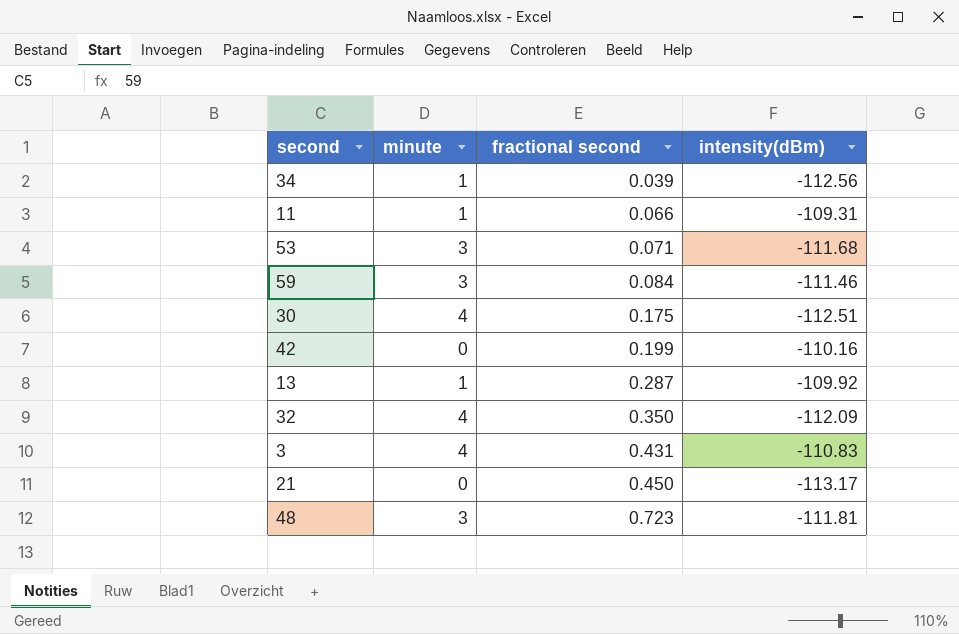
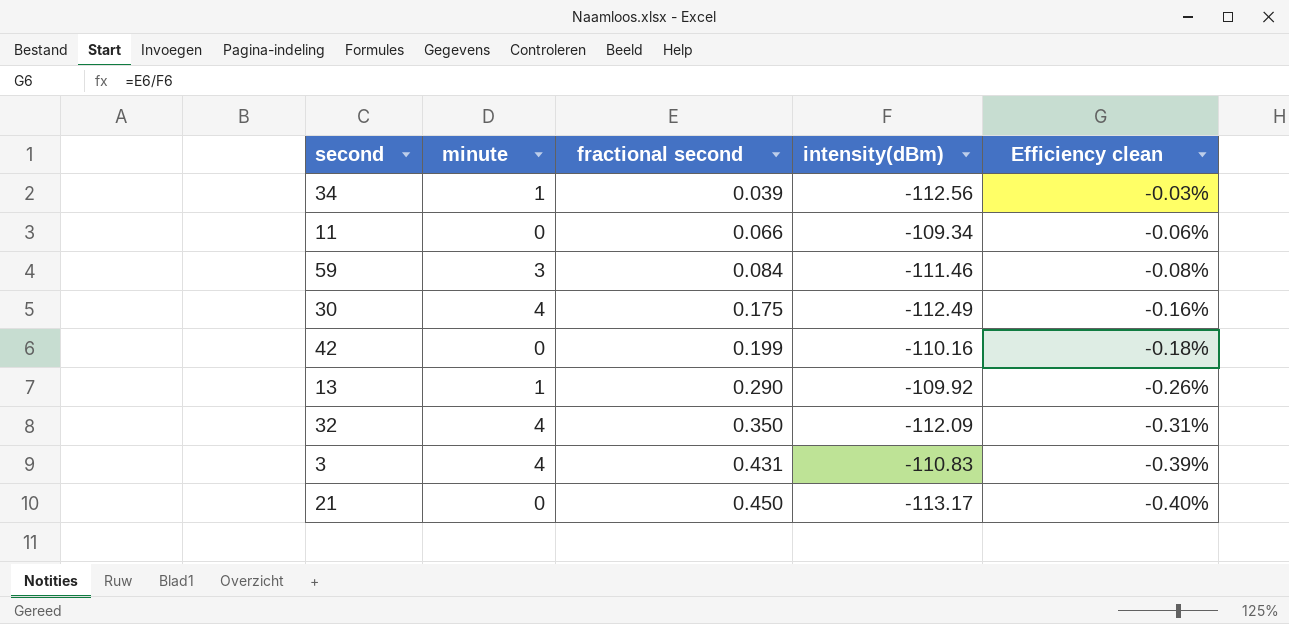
column Efficiency clean | formula: none -> [fractional second] / [intensity(dBm)]
row 53: 3 | 0.071 | -111.68 -> none
row 48: 3 | 0.723 | -111.81 -> none
11 | minute: 1 -> 0
11 | intensity(dBm): -109.31 -> -109.34
30 | intensity(dBm): -112.51 -> -112.49
13 | fractional second: 0.287 -> 0.290

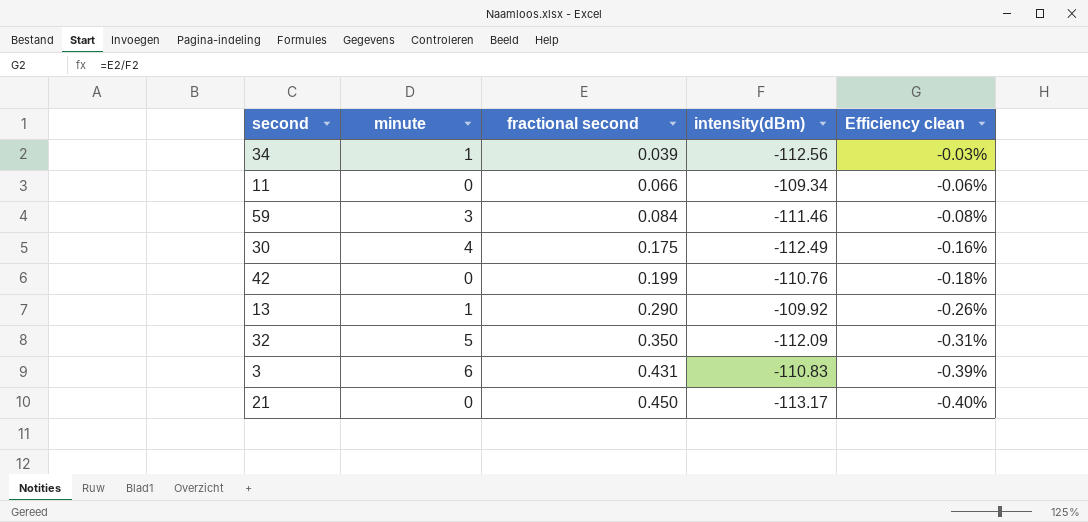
42 | intensity(dBm): -110.16 -> -110.76
32 | minute: 4 -> 5
3 | minute: 4 -> 6

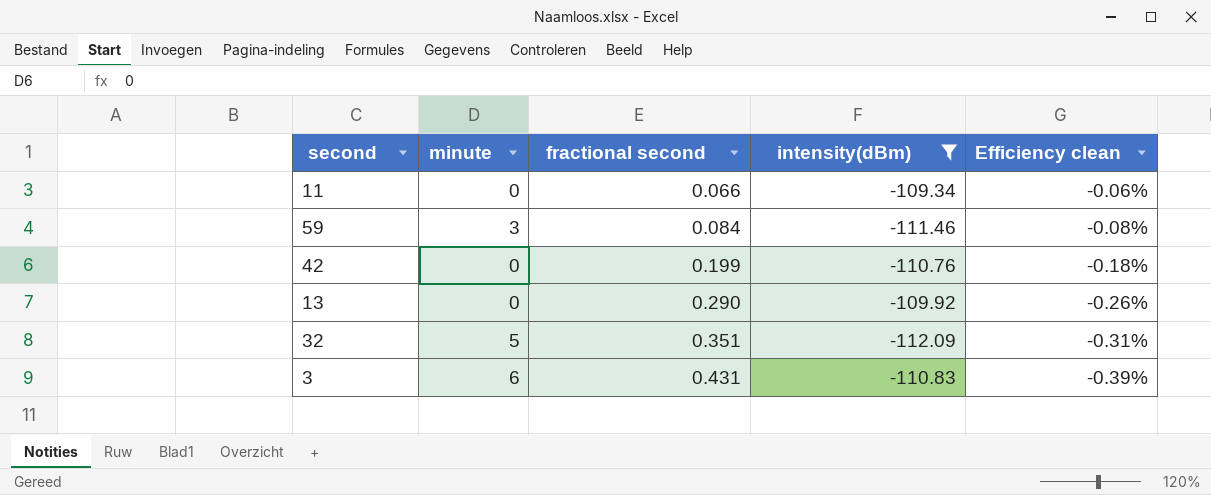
filter: none -> intensity(dBm) >= -112.09
13 | minute: 1 -> 0
32 | fractional second: 0.350 -> 0.351

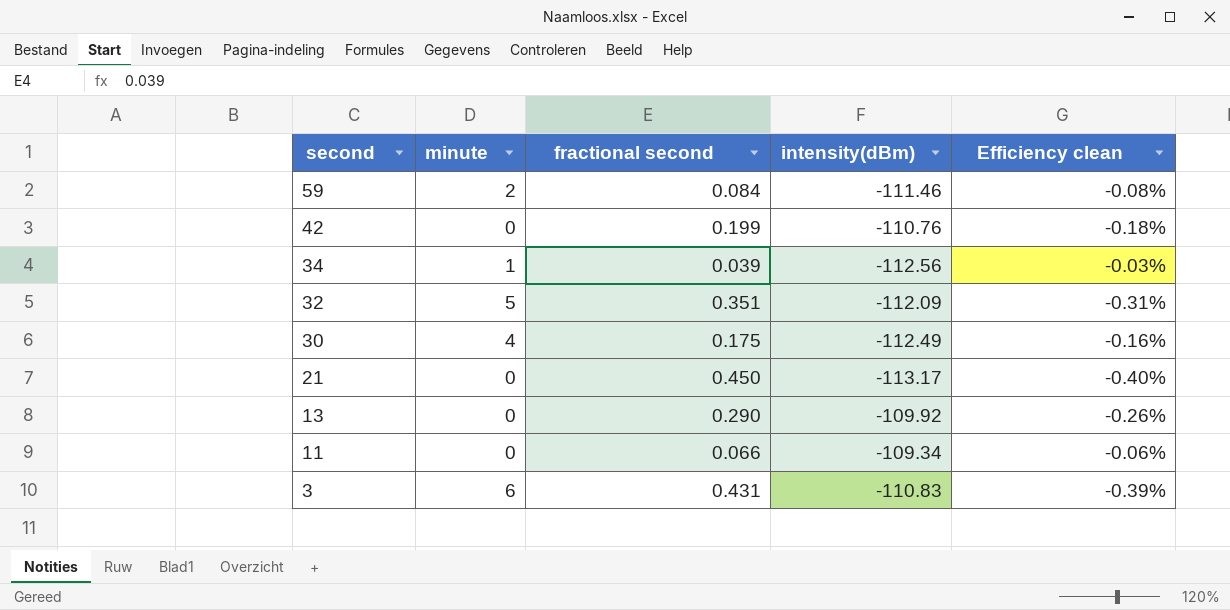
filter: intensity(dBm) >= -112.09 -> none
row order: fractional second ascending -> second descending
59 | minute: 3 -> 2

